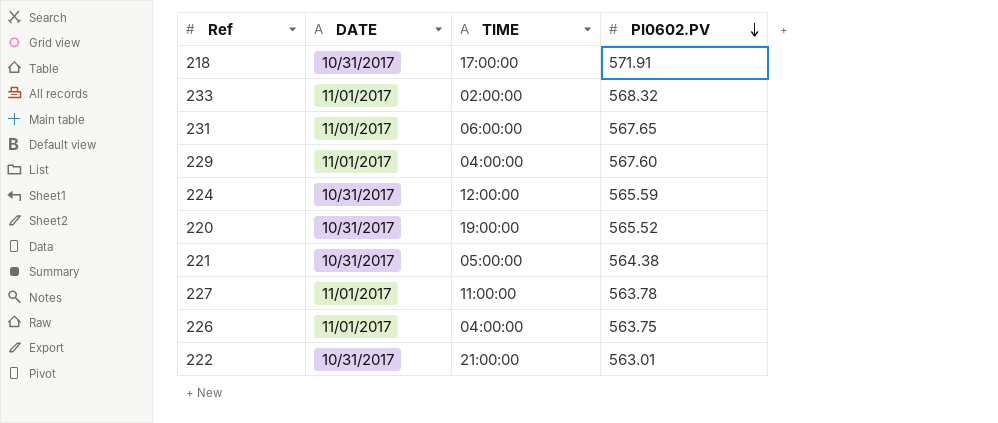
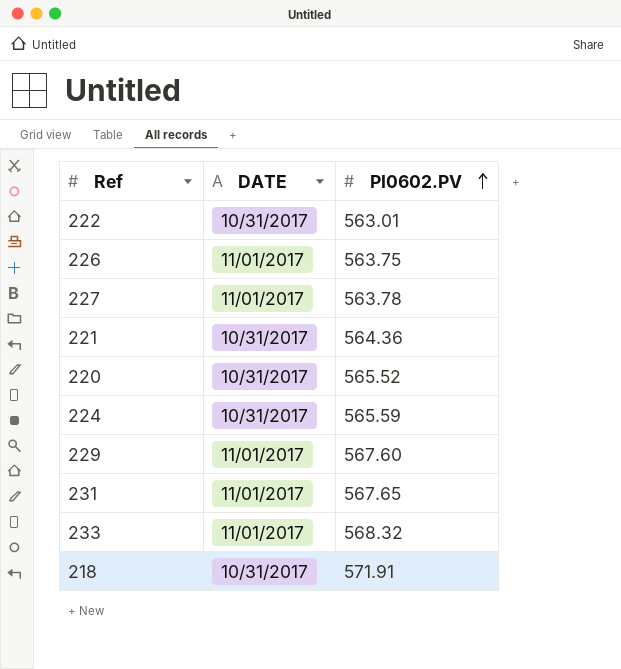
row order: PI0602.PV descending -> PI0602.PV ascending
column TIME | position: 3 -> none
221 | PI0602.PV: 564.38 -> 564.36

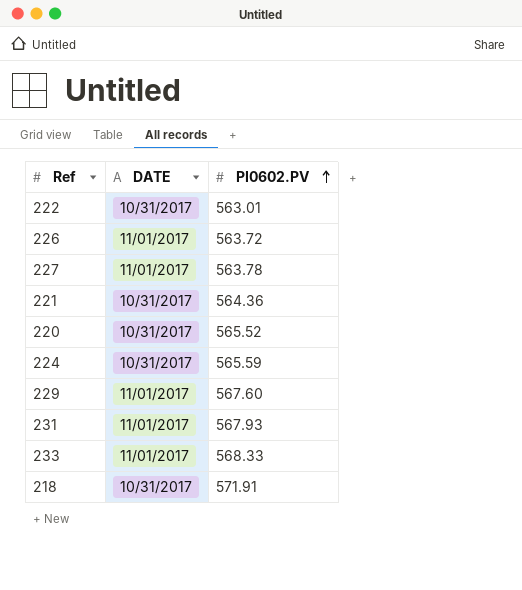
226 | PI0602.PV: 563.75 -> 563.72
231 | PI0602.PV: 567.65 -> 567.93
233 | PI0602.PV: 568.32 -> 568.33

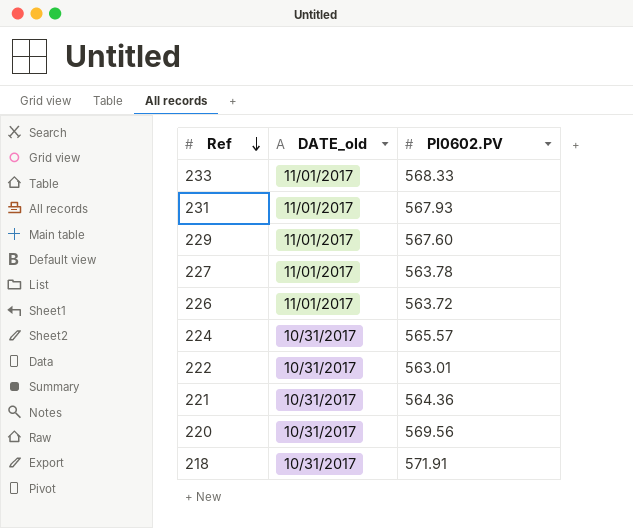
row order: PI0602.PV ascending -> Ref descending
column name: DATE -> DATE_old
224 | PI0602.PV: 565.59 -> 565.57
220 | PI0602.PV: 565.52 -> 569.56

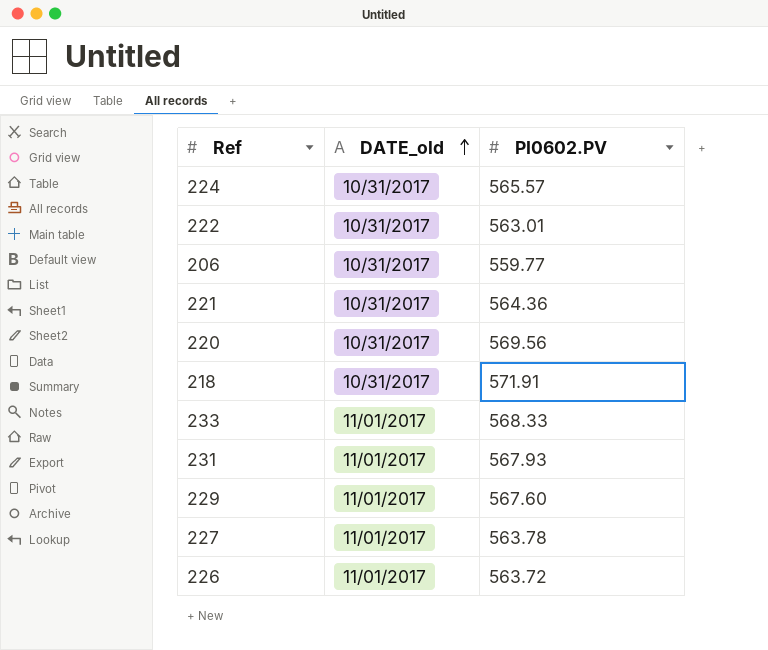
row order: Ref descending -> DATE_old ascending
row 206: none -> 10/31/2017 | 559.77

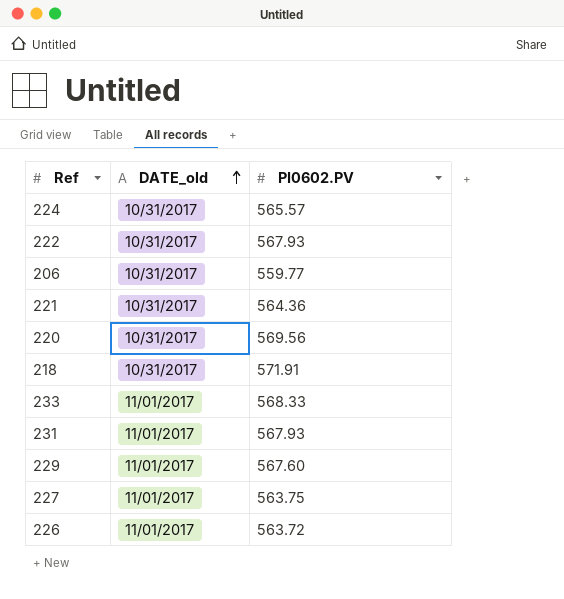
222 | PI0602.PV: 563.01 -> 567.93
227 | PI0602.PV: 563.78 -> 563.75

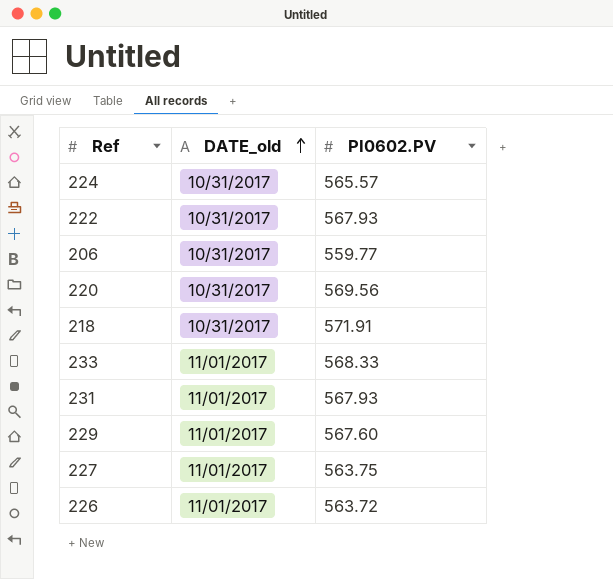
row 221: 10/31/2017 | 564.36 -> none

